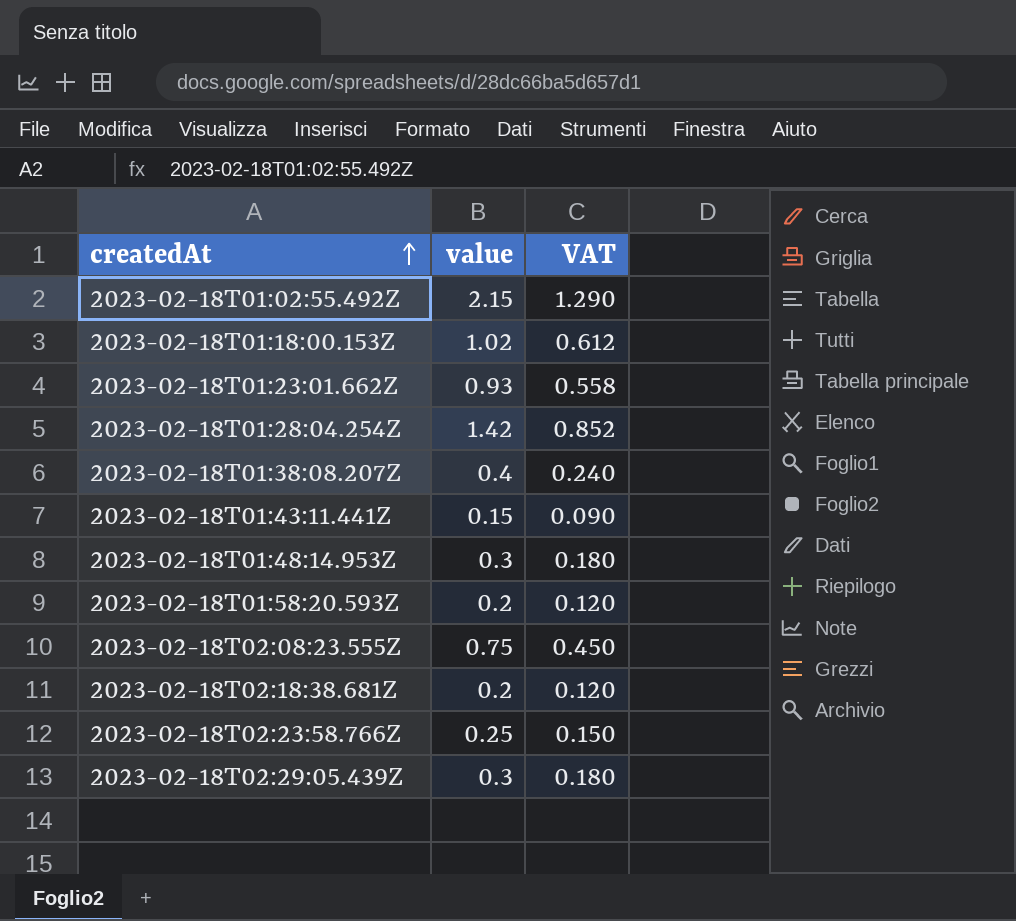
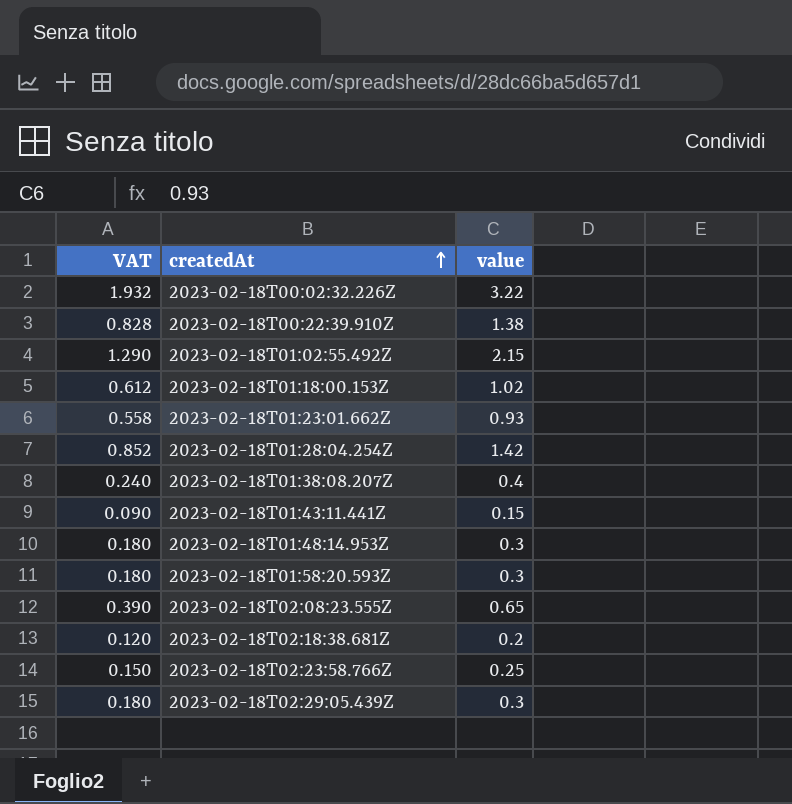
column VAT | position: 3 -> 1
row 2023-02-18T00:02:32.226Z: none -> 1.932 | 3.22
row 2023-02-18T00:22:39.910Z: none -> 0.828 | 1.38
2023-02-18T01:58:20.593Z | VAT: 0.120 -> 0.180
2023-02-18T01:58:20.593Z | value: 0.2 -> 0.3
2023-02-18T02:08:23.555Z | VAT: 0.450 -> 0.390
2023-02-18T02:08:23.555Z | value: 0.75 -> 0.65

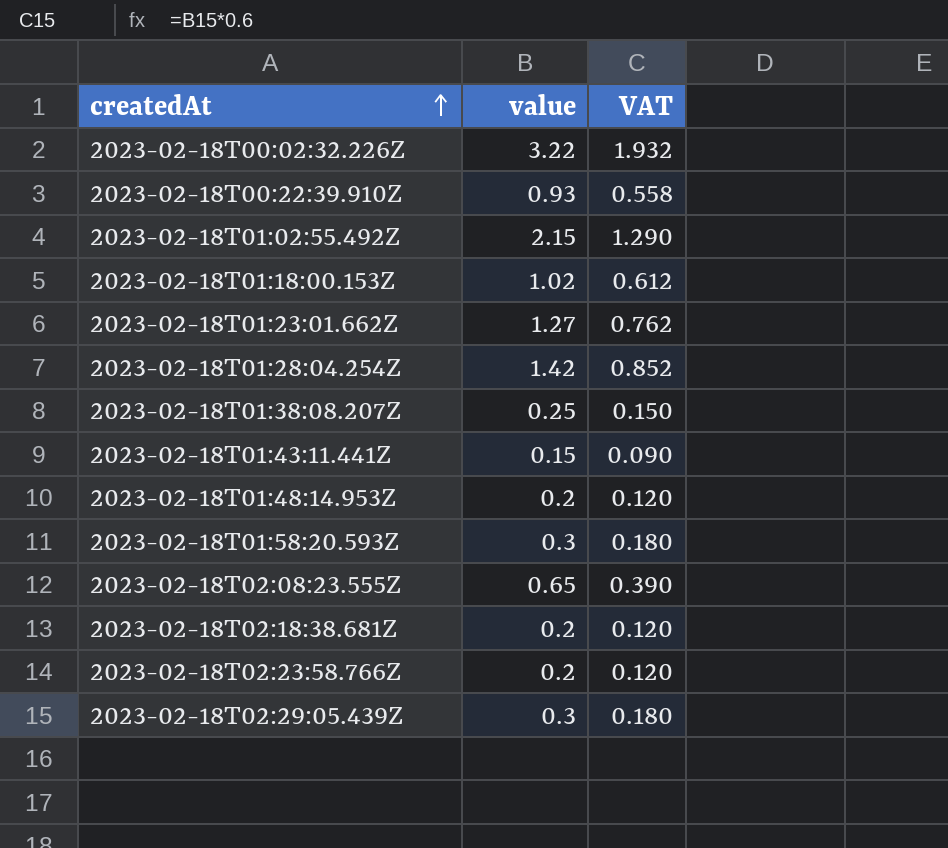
column VAT | position: 1 -> 3
2023-02-18T00:22:39.910Z | value: 1.38 -> 0.93
2023-02-18T00:22:39.910Z | VAT: 0.828 -> 0.558
2023-02-18T01:23:01.662Z | value: 0.93 -> 1.27
2023-02-18T01:23:01.662Z | VAT: 0.558 -> 0.762
2023-02-18T01:38:08.207Z | value: 0.4 -> 0.25
2023-02-18T01:38:08.207Z | VAT: 0.240 -> 0.150
2023-02-18T01:48:14.953Z | value: 0.3 -> 0.2
2023-02-18T01:48:14.953Z | VAT: 0.180 -> 0.120
2023-02-18T02:23:58.766Z | value: 0.25 -> 0.2
2023-02-18T02:23:58.766Z | VAT: 0.150 -> 0.120

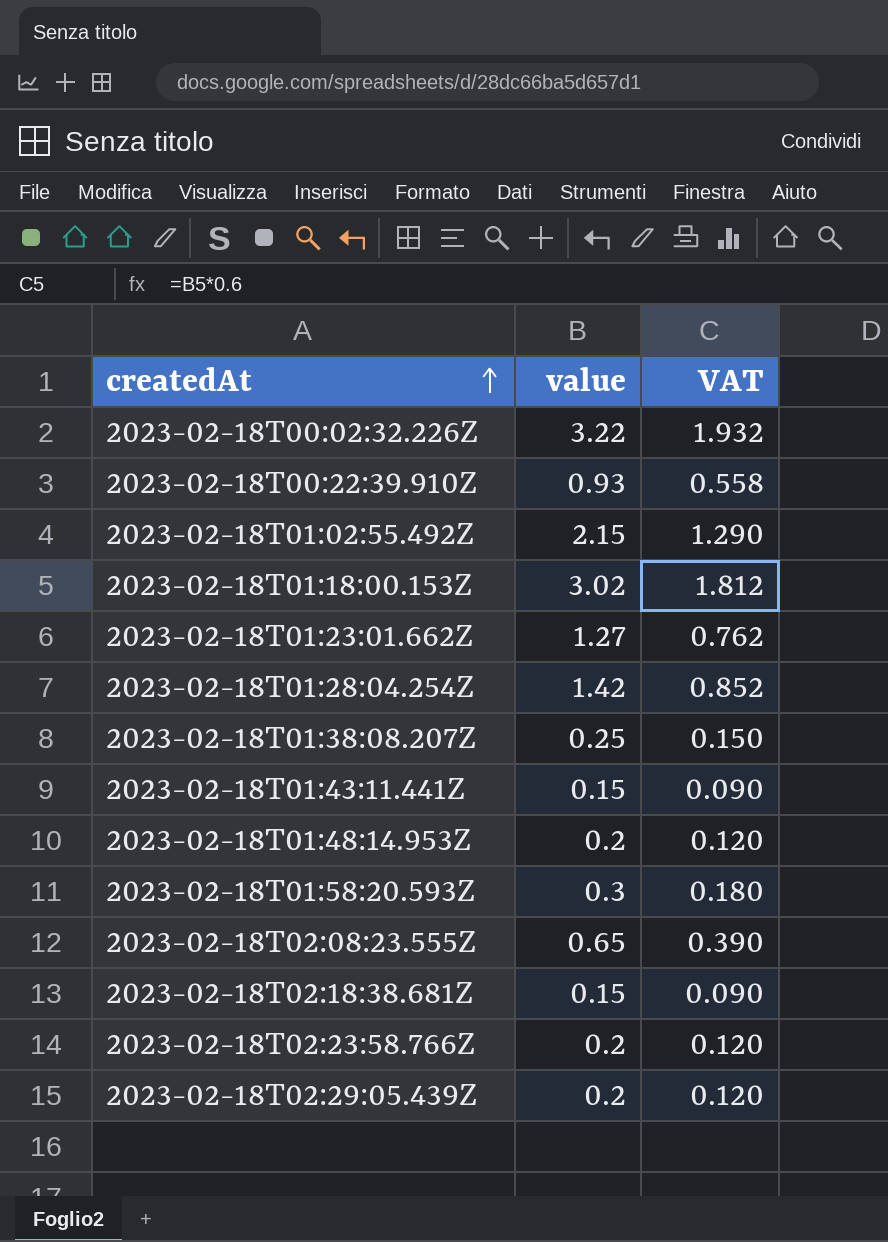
2023-02-18T01:18:00.153Z | value: 1.02 -> 3.02
2023-02-18T01:18:00.153Z | VAT: 0.612 -> 1.812
2023-02-18T02:18:38.681Z | value: 0.2 -> 0.15
2023-02-18T02:18:38.681Z | VAT: 0.120 -> 0.090
2023-02-18T02:29:05.439Z | value: 0.3 -> 0.2
2023-02-18T02:29:05.439Z | VAT: 0.180 -> 0.120

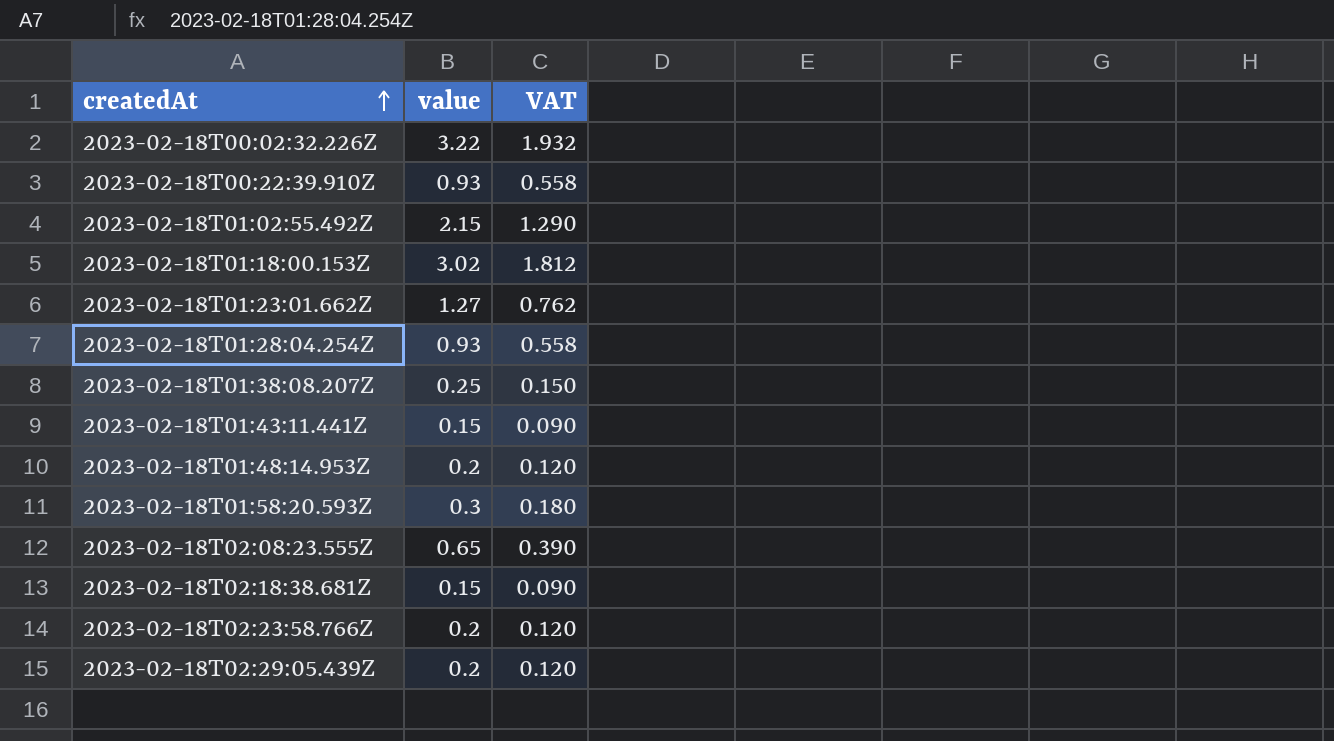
2023-02-18T01:28:04.254Z | value: 1.42 -> 0.93
2023-02-18T01:28:04.254Z | VAT: 0.852 -> 0.558

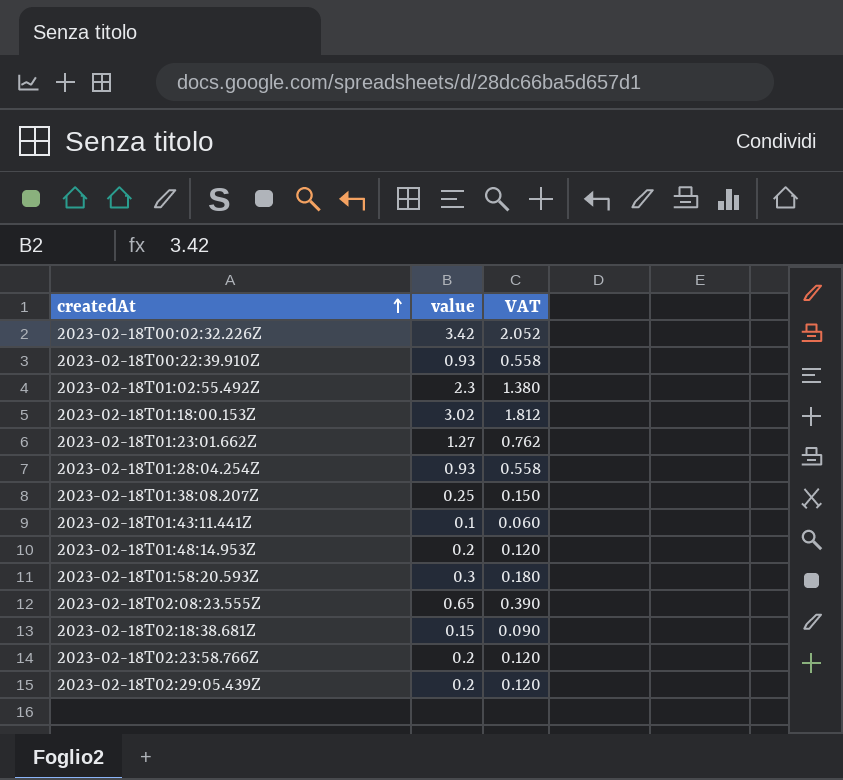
2023-02-18T00:02:32.226Z | value: 3.22 -> 3.42
2023-02-18T00:02:32.226Z | VAT: 1.932 -> 2.052
2023-02-18T01:02:55.492Z | value: 2.15 -> 2.3
2023-02-18T01:02:55.492Z | VAT: 1.290 -> 1.380
2023-02-18T01:43:11.441Z | value: 0.15 -> 0.1
2023-02-18T01:43:11.441Z | VAT: 0.090 -> 0.060

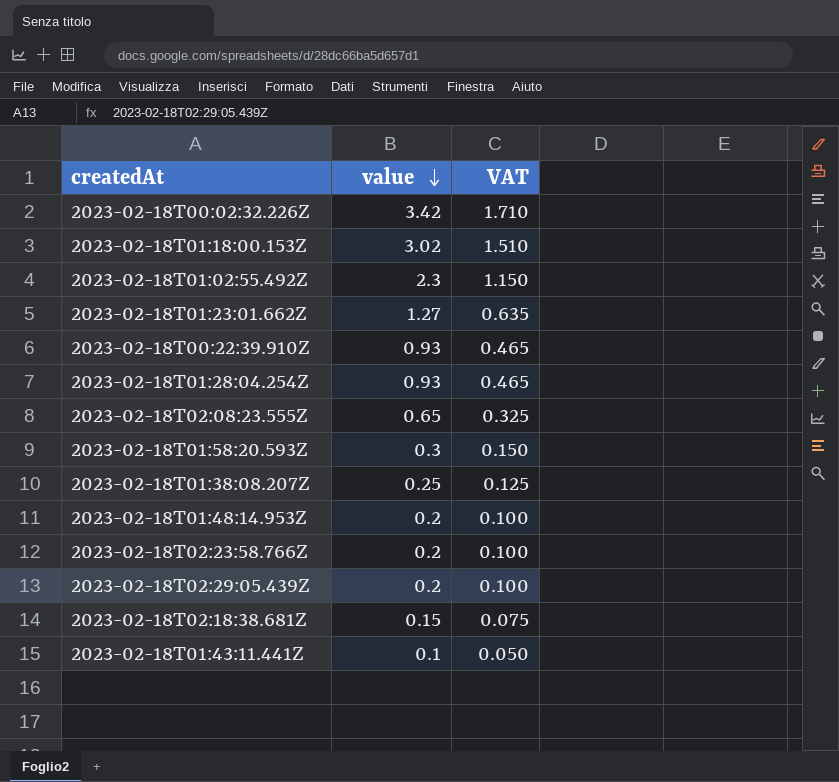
row order: createdAt ascending -> value descending
column VAT | formula: [value] * 0.6 -> [value] * 0.5

